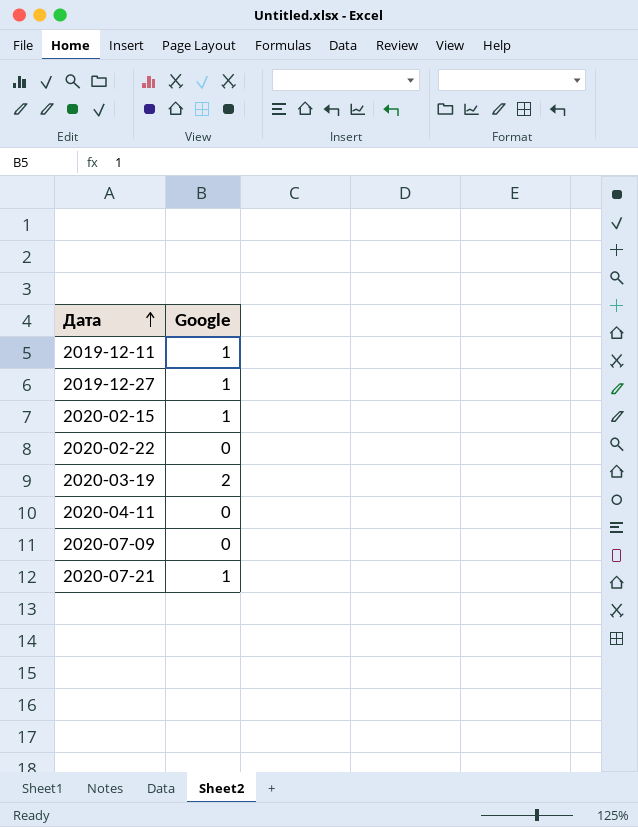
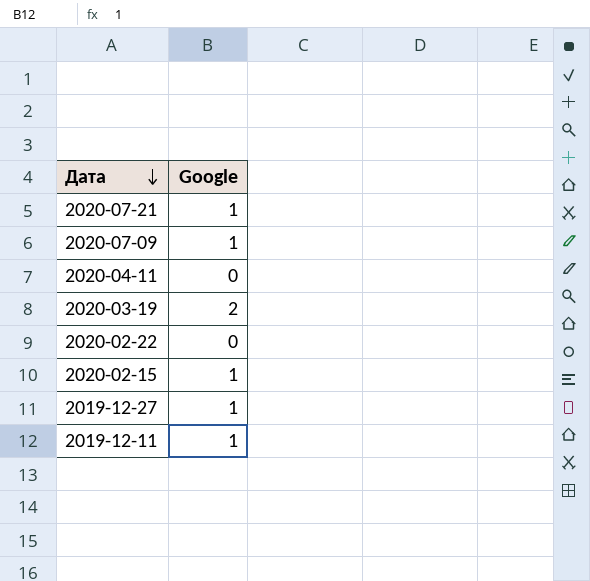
row order: Дата ascending -> Дата descending
2020-07-09 | Google: 0 -> 1

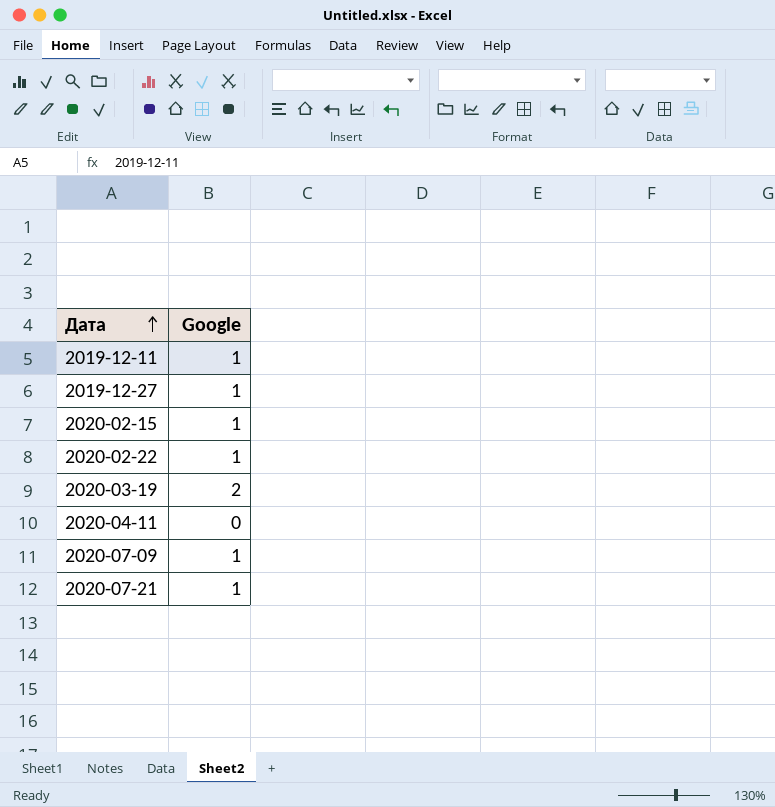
row order: Дата descending -> Дата ascending
2020-02-22 | Google: 0 -> 1

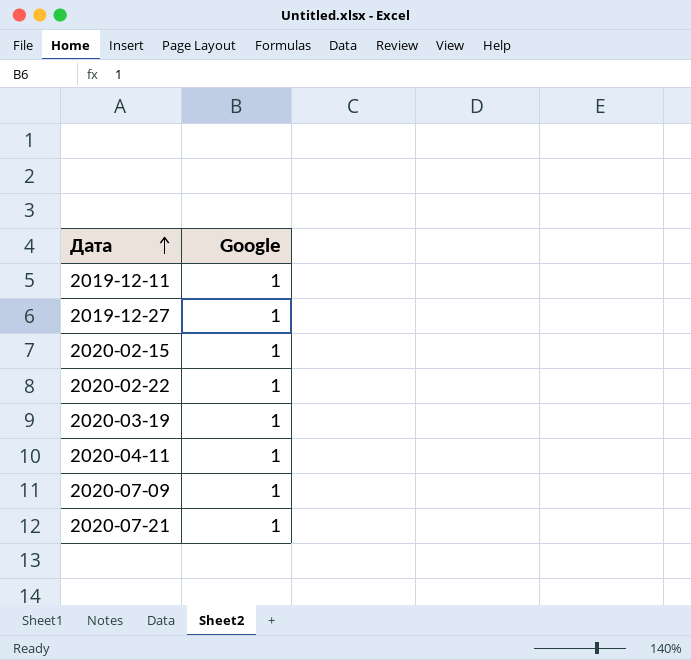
2020-03-19 | Google: 2 -> 1
2020-04-11 | Google: 0 -> 1

